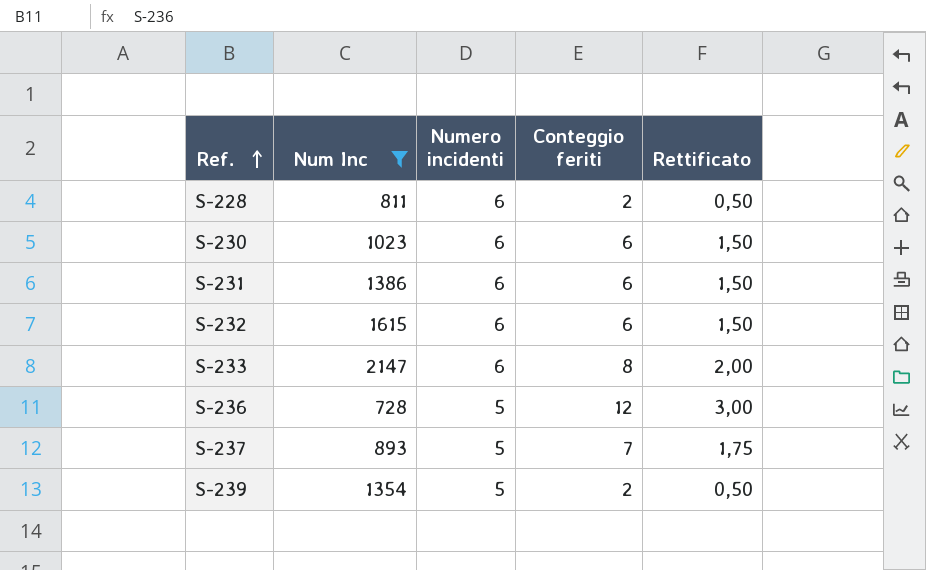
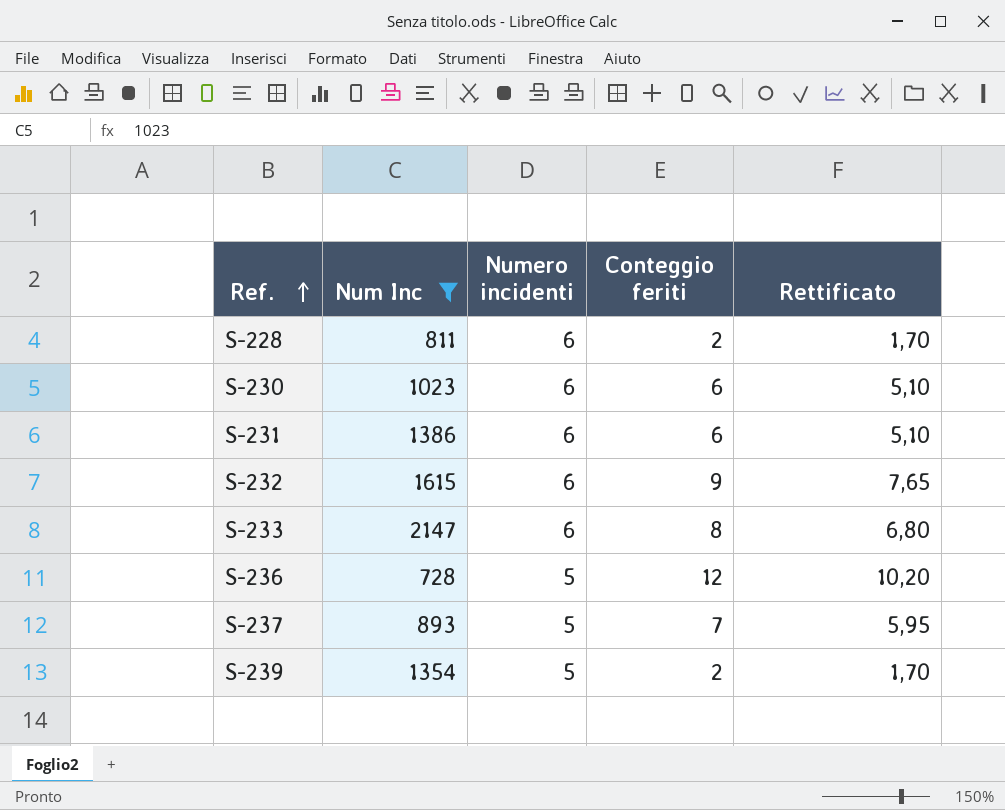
column Rettificato | formula: [Conteggio feriti] * 0,25 -> [Conteggio feriti] * 0,85
S-232 | Conteggio feriti: 6 -> 9

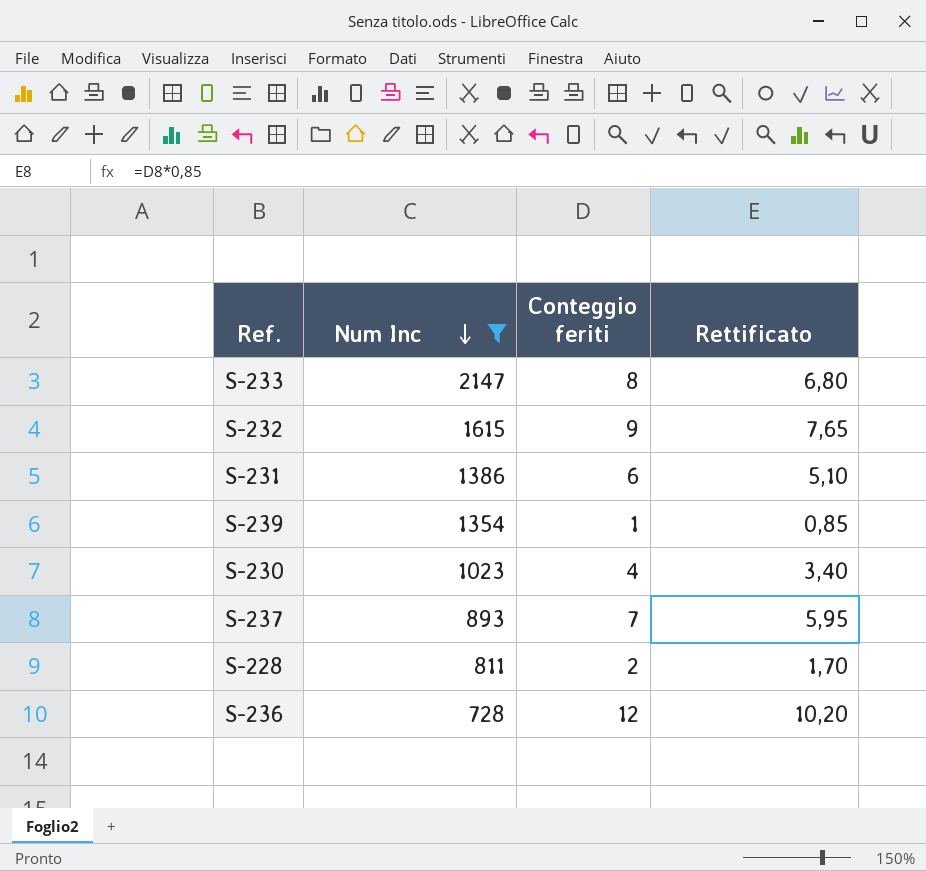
row order: Ref. ascending -> Num Inc descending
column Numero incidenti | position: 3 -> none
S-239 | Conteggio feriti: 2 -> 1
S-239 | Rettificato: 1,70 -> 0,85
S-230 | Conteggio feriti: 6 -> 4
S-230 | Rettificato: 5,10 -> 3,40

